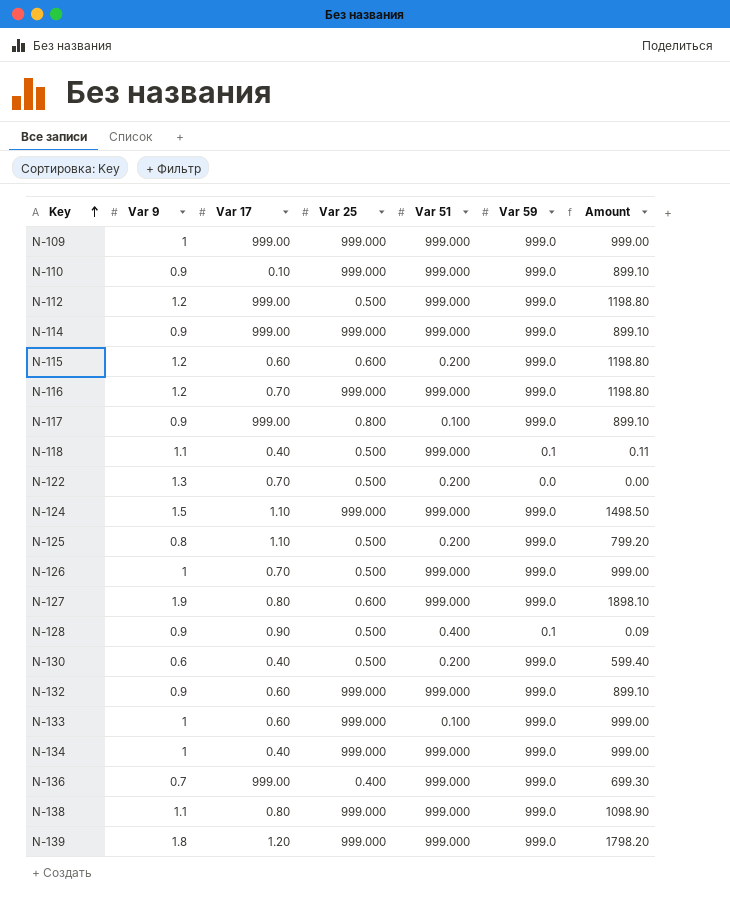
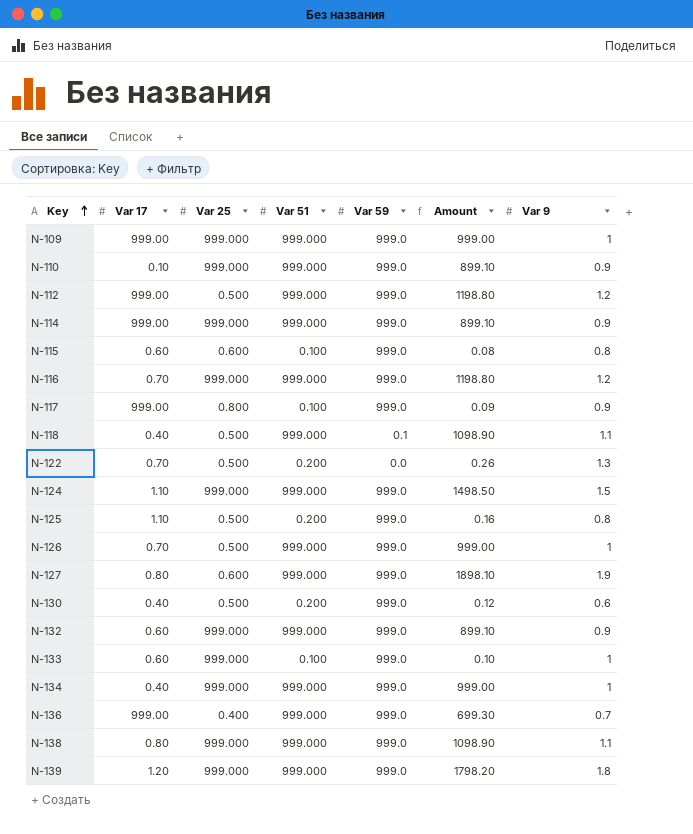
column Amount | formula: [Var 9] * [Var 59] -> [Var 51] * [Var 9]
column Var 9 | position: 2 -> 7
row N-128: 0.9 | 0.90 | 0.500 | 0.400 | 0.1 | 0.09 -> none
N-115 | Var 51: 0.200 -> 0.100
N-115 | Var 9: 1.2 -> 0.8

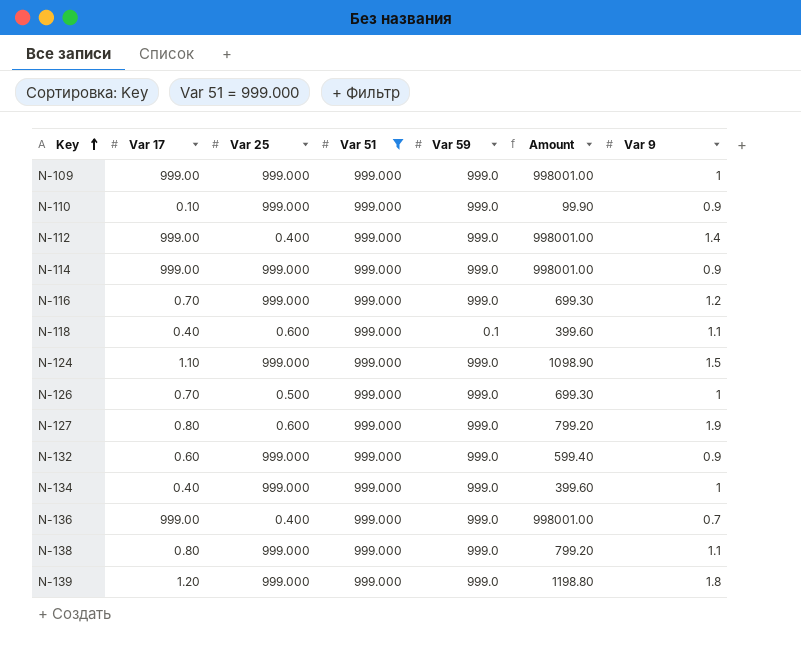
filter: none -> Var 51 = 999.000
column Amount | formula: [Var 51] * [Var 9] -> [Var 17] * [Var 51]
N-112 | Var 25: 0.500 -> 0.400
N-112 | Var 9: 1.2 -> 1.4
N-118 | Var 25: 0.500 -> 0.600

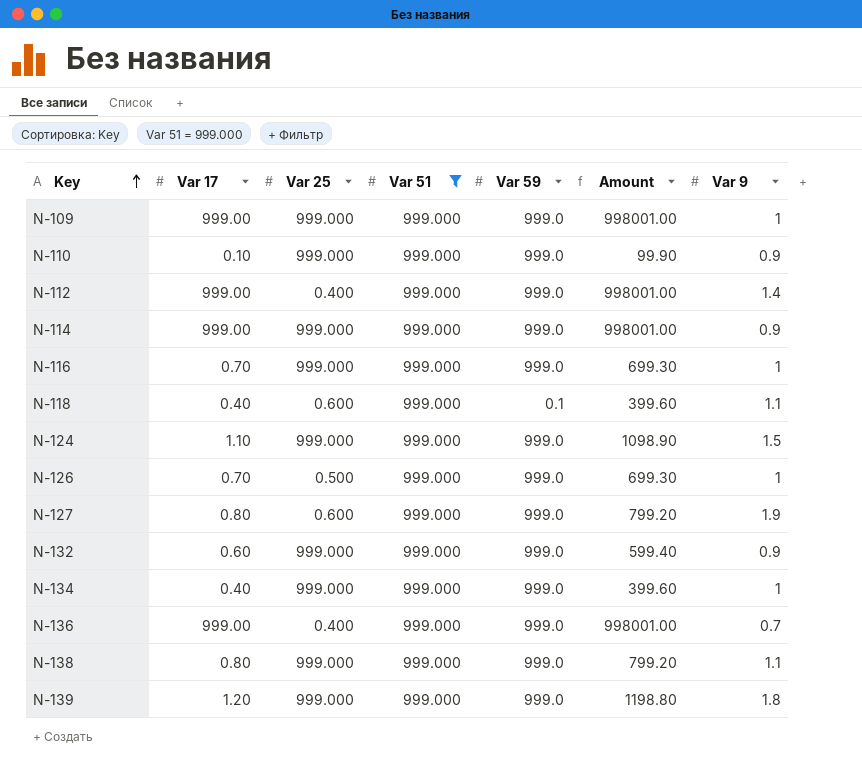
N-116 | Var 9: 1.2 -> 1

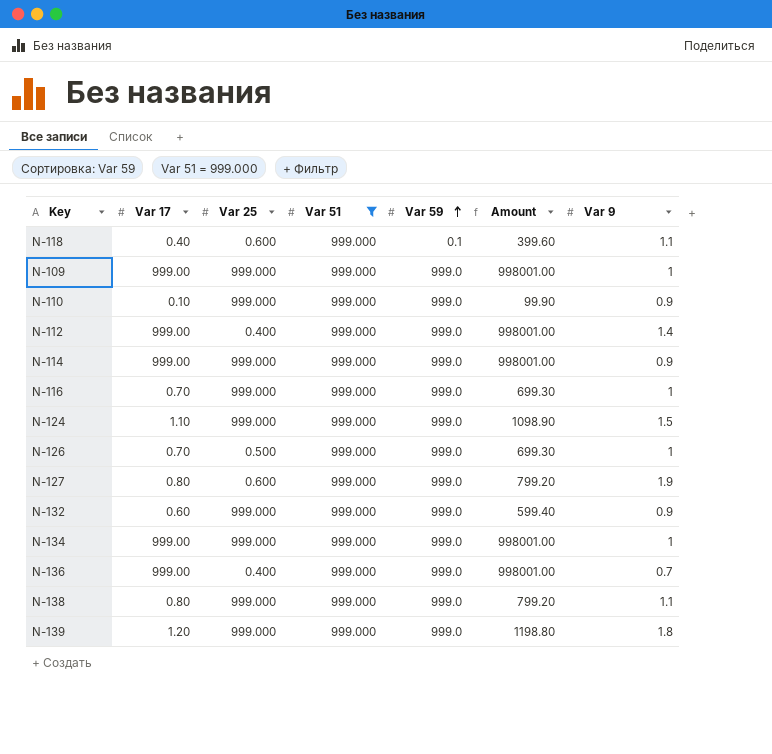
row order: Key ascending -> Var 59 ascending
N-134 | Var 17: 0.40 -> 999.00
N-134 | Amount: 399.60 -> 998001.00

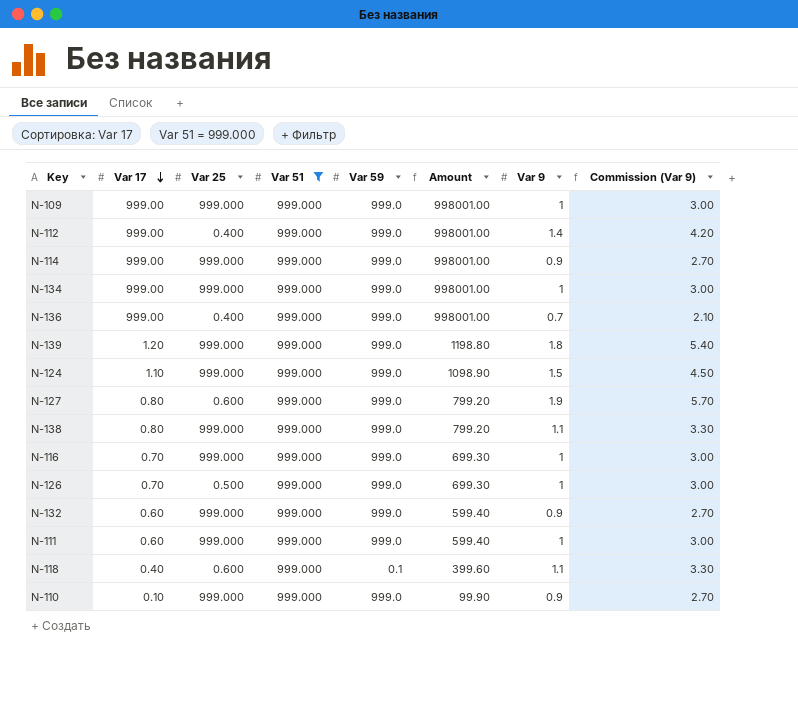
row order: Var 59 ascending -> Var 17 descending
column Commission (Var 9) | formula: none -> [Var 9] * 3
row N-111: none -> 0.60 | 999.000 | 999.000 | 999.0 | 599.40 | 1 | 3.00

